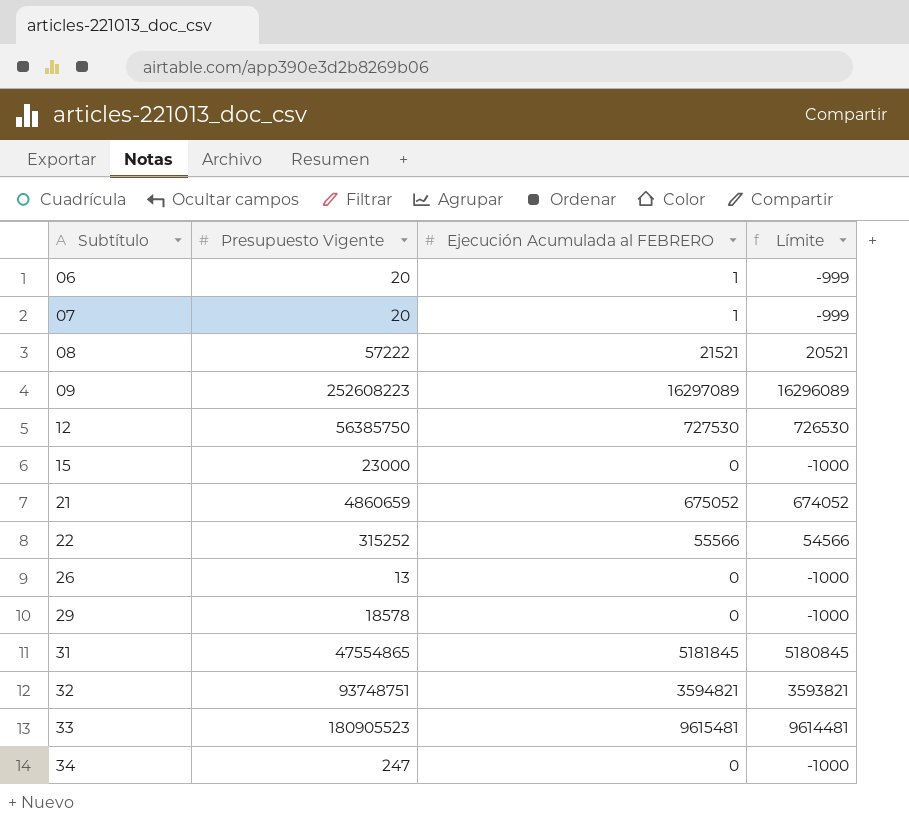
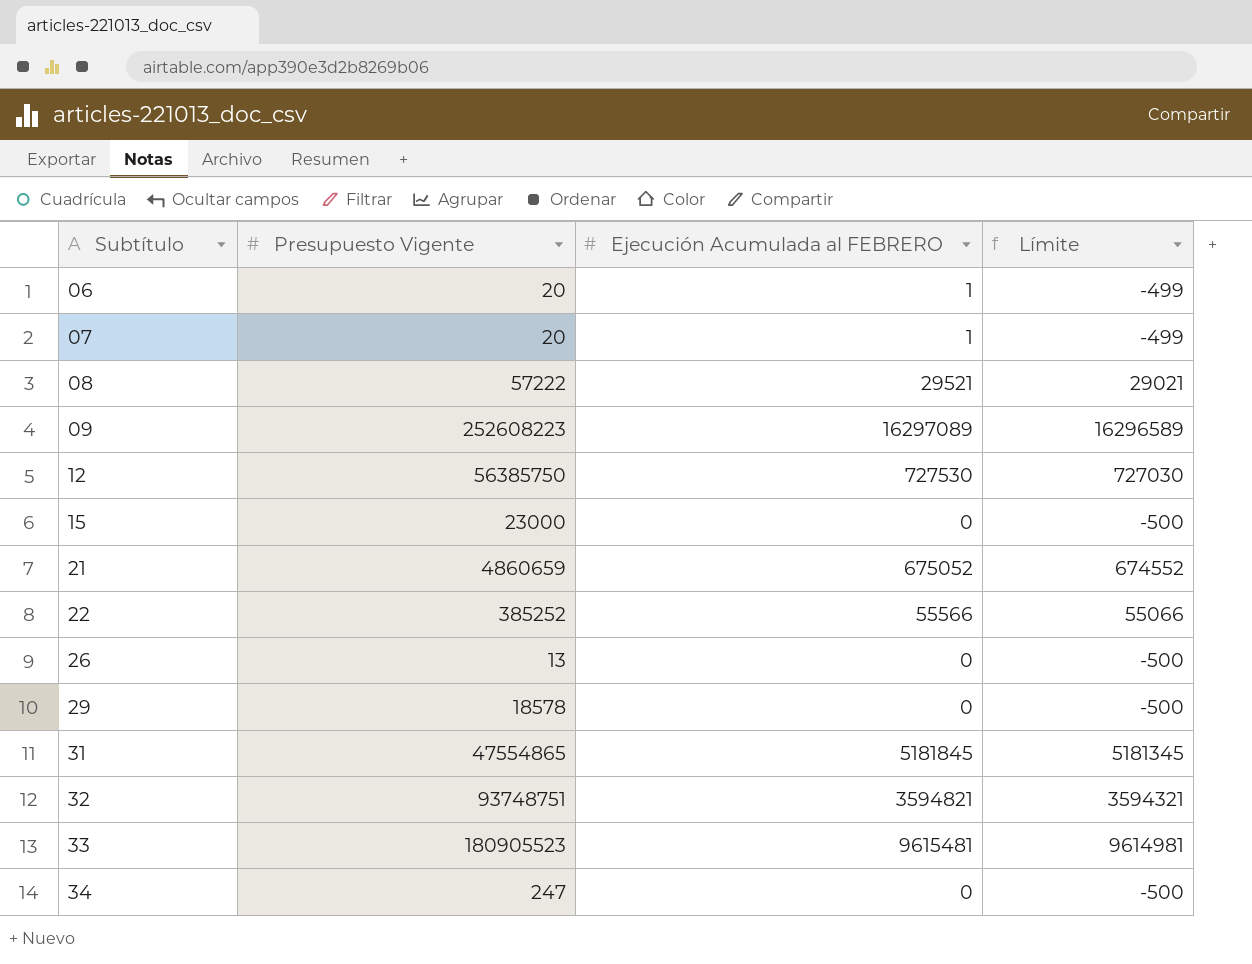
column Límite | formula: [Ejecución Acumulada al FEBRERO] - 1000 -> [Ejecución Acumulada al FEBRERO] - 500
08 | Ejecución Acumulada al FEBRERO: 21521 -> 29521
22 | Presupuesto Vigente: 315252 -> 385252

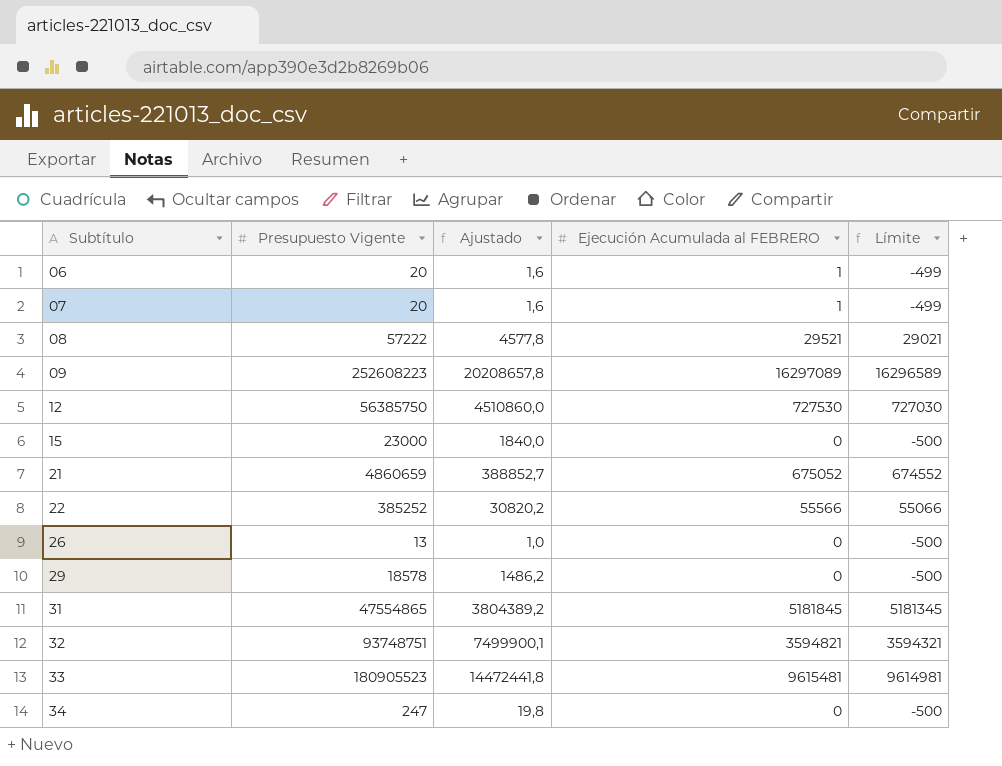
column Ajustado | formula: none -> [Presupuesto Vigente] * 0,08

